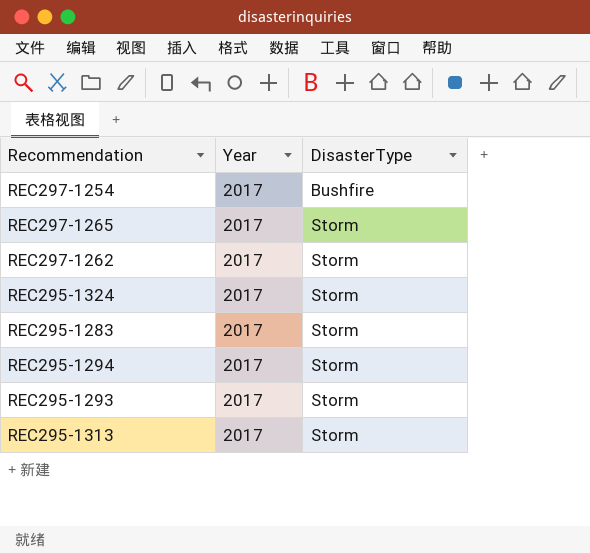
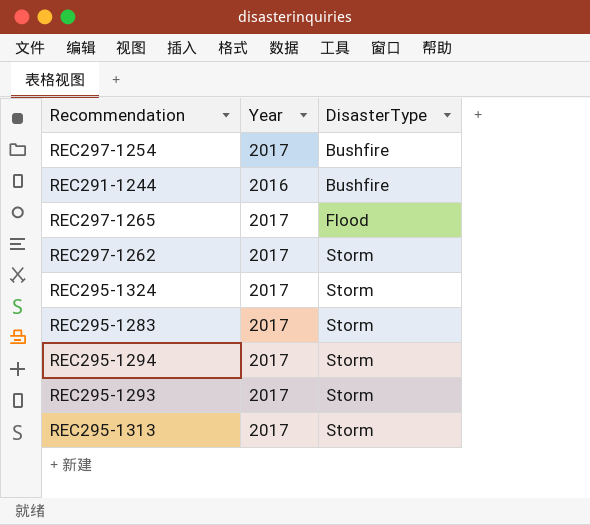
row REC291-1244: none -> 2016 | Bushfire
REC297-1265 | DisasterType: Storm -> Flood

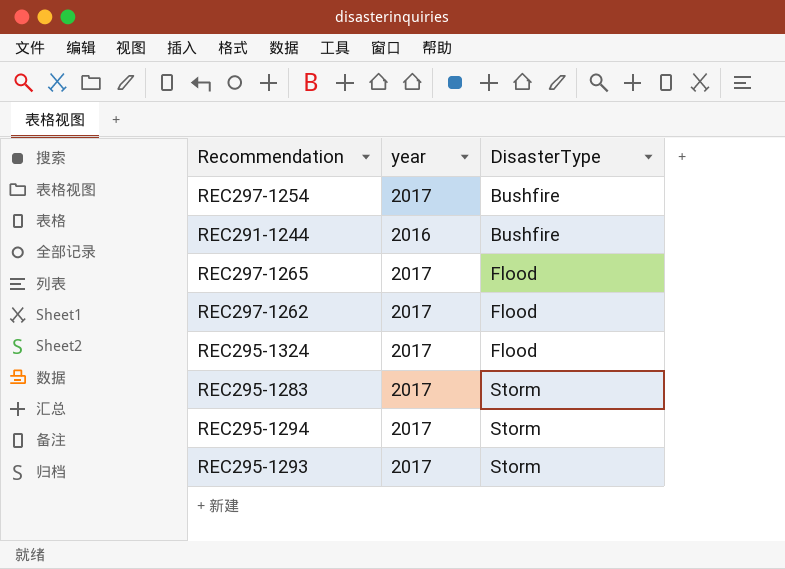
column name: Year -> year
row REC295-1313: 2017 | Storm -> none
REC297-1262 | DisasterType: Storm -> Flood
REC295-1324 | DisasterType: Storm -> Flood

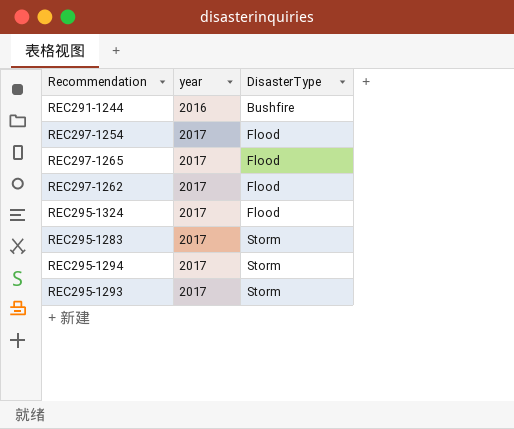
row order: DisasterType ascending -> year ascending
REC297-1254 | DisasterType: Bushfire -> Flood

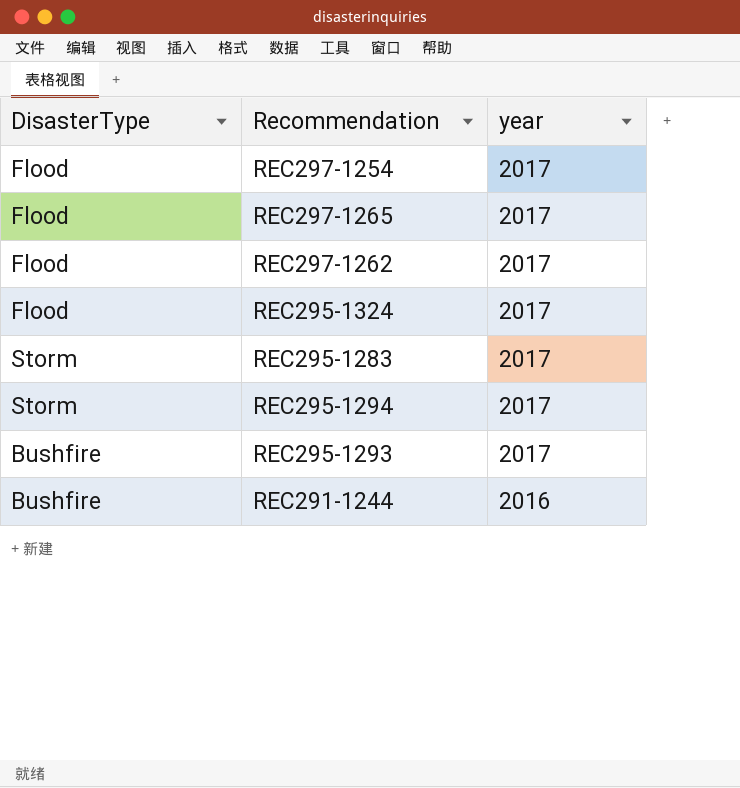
row order: year ascending -> year descending
column DisasterType | position: 3 -> 1
REC295-1293 | DisasterType: Storm -> Bushfire

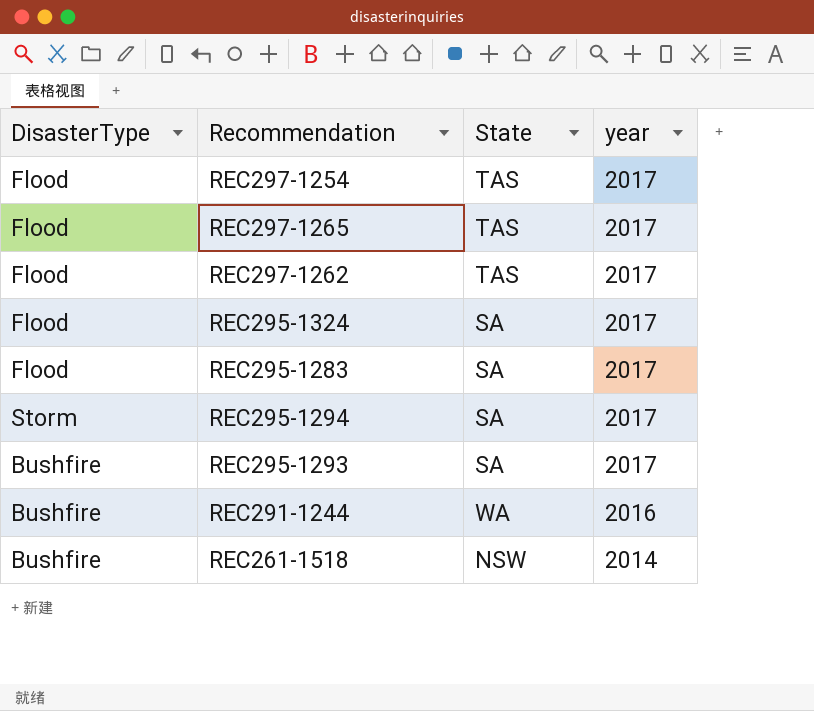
column State | position: none -> 3
REC295-1283 | DisasterType: Storm -> Flood
row REC261-1518: none -> Bushfire | NSW | 2014

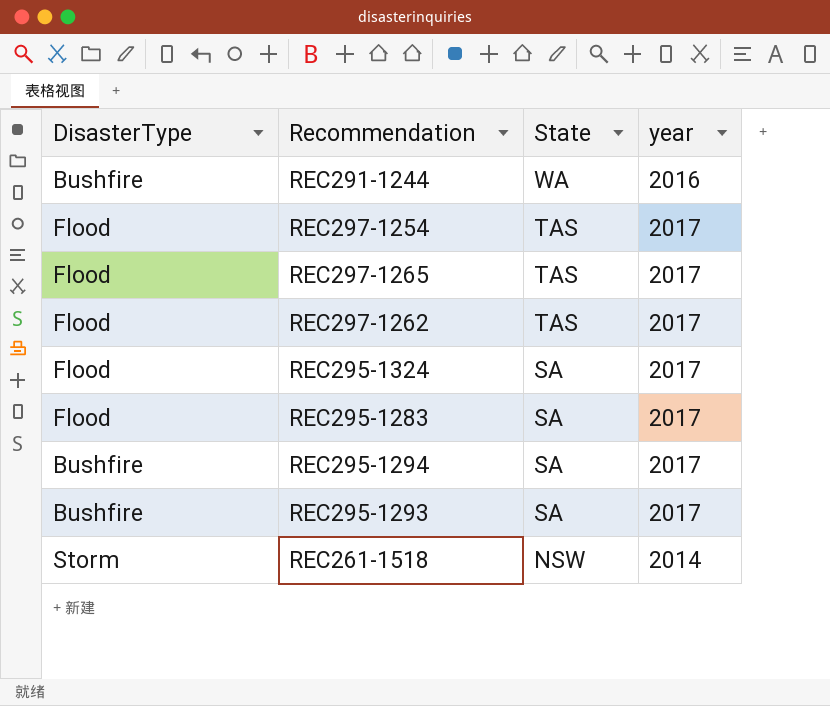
row order: year descending -> State descending
REC295-1294 | DisasterType: Storm -> Bushfire
REC261-1518 | DisasterType: Bushfire -> Storm

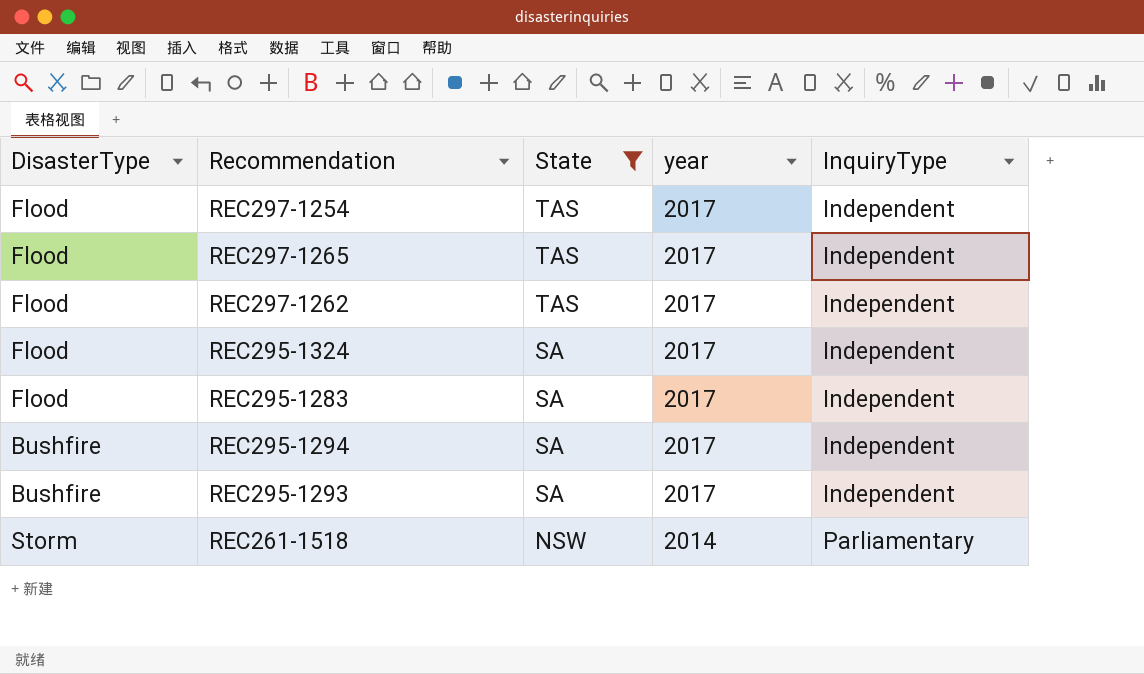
filter: none -> State != WA
column InquiryType | position: none -> 5

